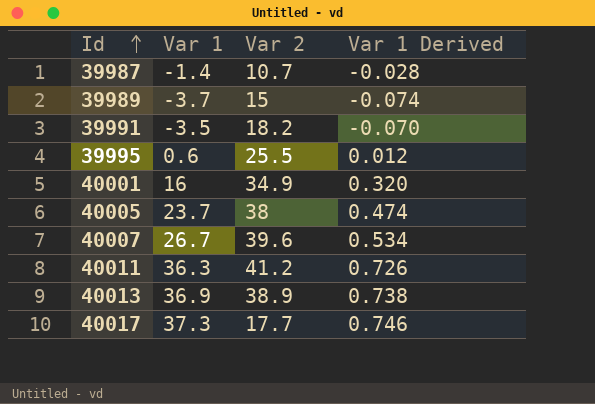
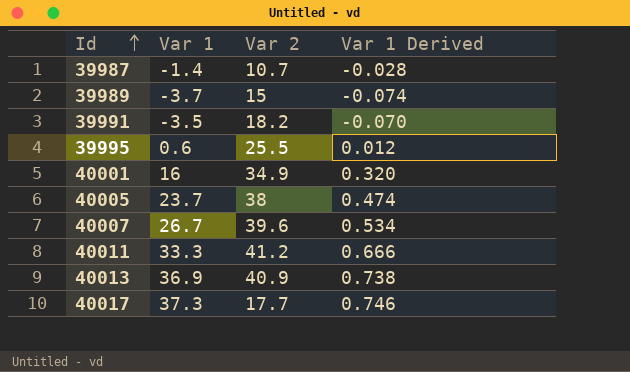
40011 | Var 1: 36.3 -> 33.3
40011 | Var 1 Derived: 0.726 -> 0.666
40013 | Var 2: 38.9 -> 40.9

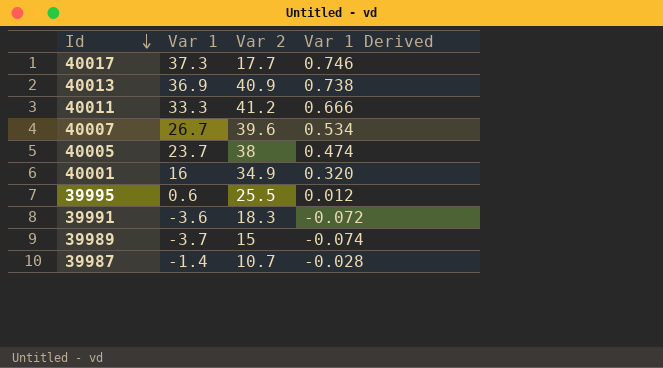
row order: Id ascending -> Id descending
39991 | Var 1: -3.5 -> -3.6
39991 | Var 2: 18.2 -> 18.3
39991 | Var 1 Derived: -0.070 -> -0.072

